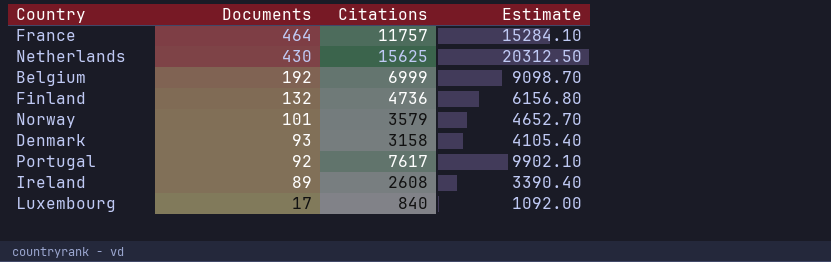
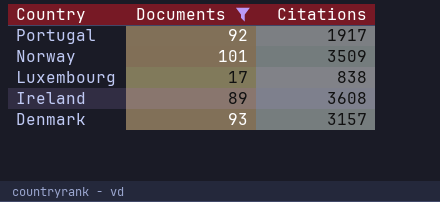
filter: none -> Documents <= 101
row order: Documents descending -> Country descending
column Estimate | formula: [Citations] * 1.3 -> none
Portugal | Citations: 7617 -> 1917
Norway | Citations: 3579 -> 3509
Luxembourg | Citations: 840 -> 838
Ireland | Citations: 2608 -> 3608
Denmark | Citations: 3158 -> 3157

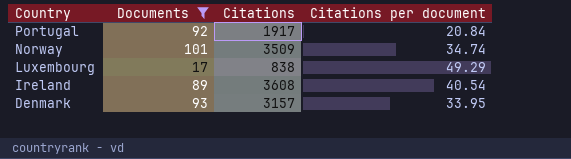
column Citations per document | formula: none -> [Citations] / [Documents]

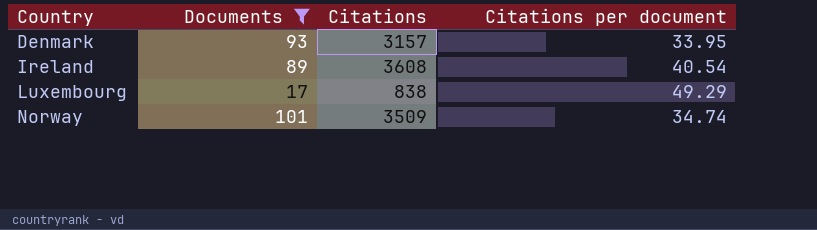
row order: Country descending -> Country ascending
row Portugal: 92 | 1917 | 20.84 -> none

